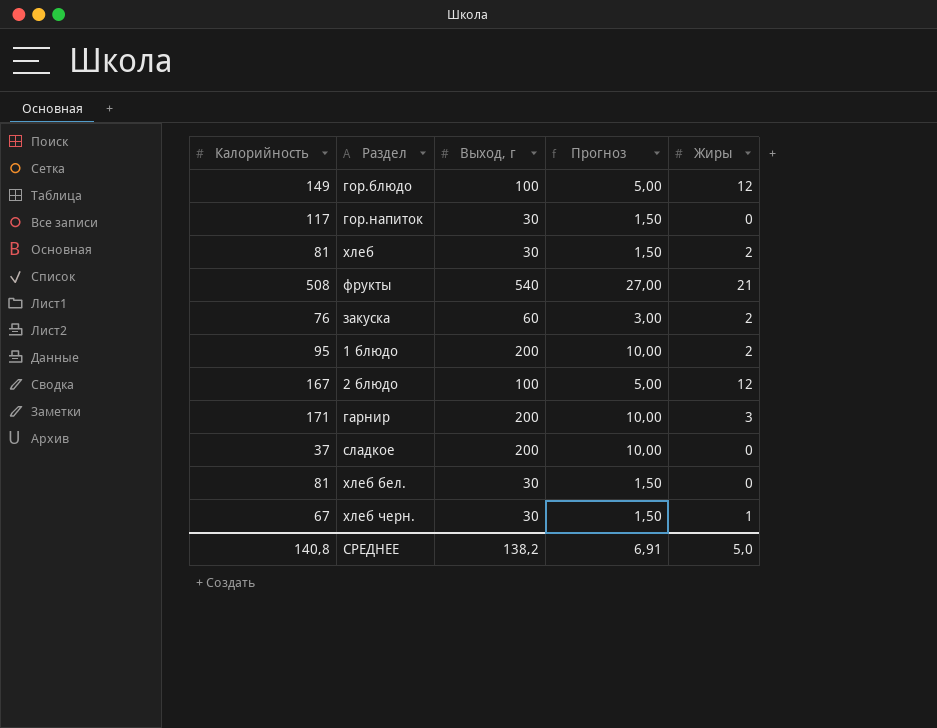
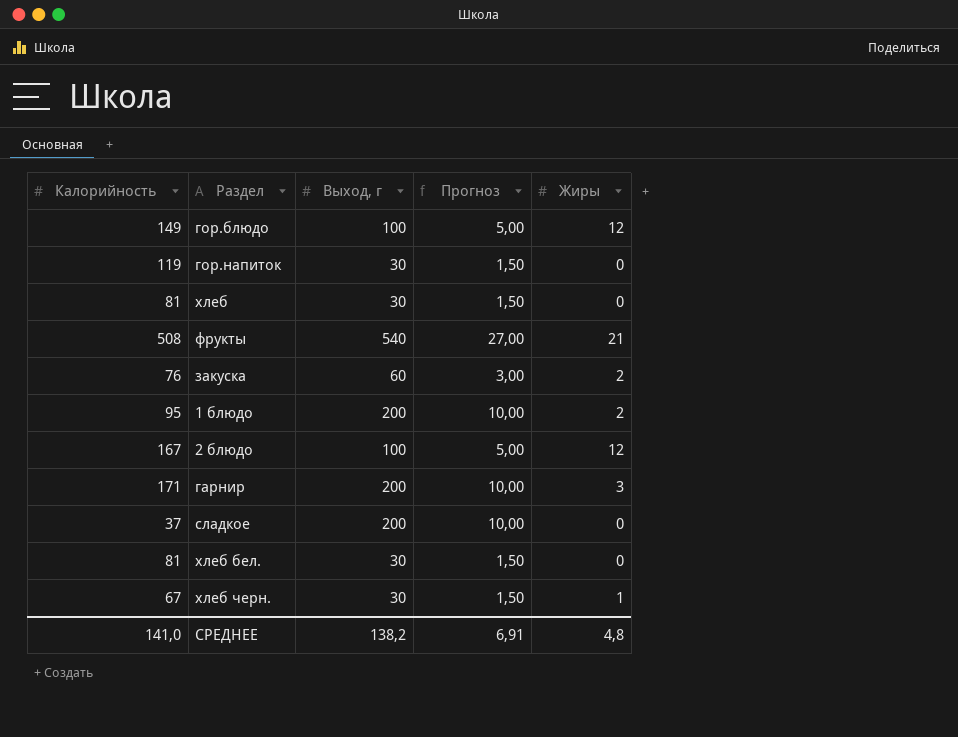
гор.напиток | Калорийность: 117 -> 119
хлеб | Жиры: 2 -> 0
СРЕДНЕЕ | Калорийность: 140,8 -> 141,0
СРЕДНЕЕ | Жиры: 5,0 -> 4,8

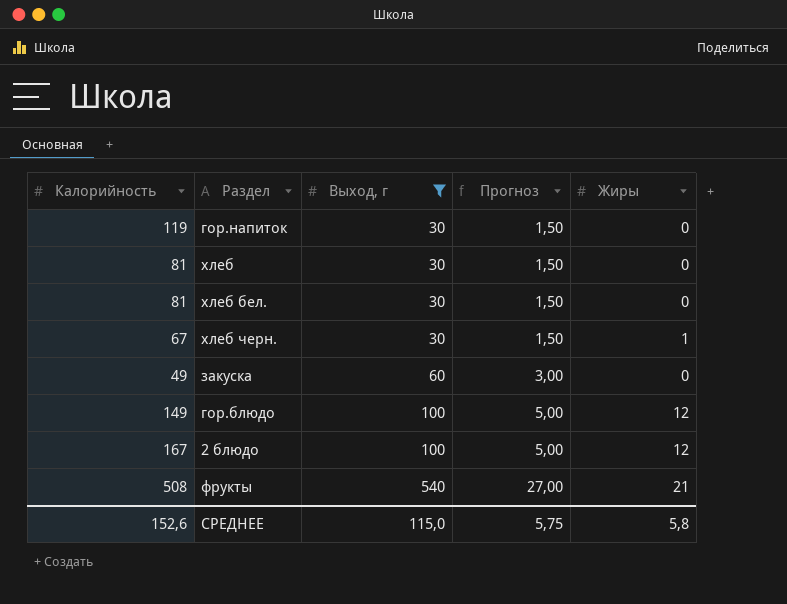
filter: none -> Выход, г != 200
row order: none -> Выход, г ascending
закуска | Калорийность: 76 -> 49
закуска | Жиры: 2 -> 0
СРЕДНЕЕ | Калорийность: 141,0 -> 152,6
СРЕДНЕЕ | Выход, г: 138,2 -> 115,0
СРЕДНЕЕ | Прогноз: 6,91 -> 5,75
СРЕДНЕЕ | Жиры: 4,8 -> 5,8

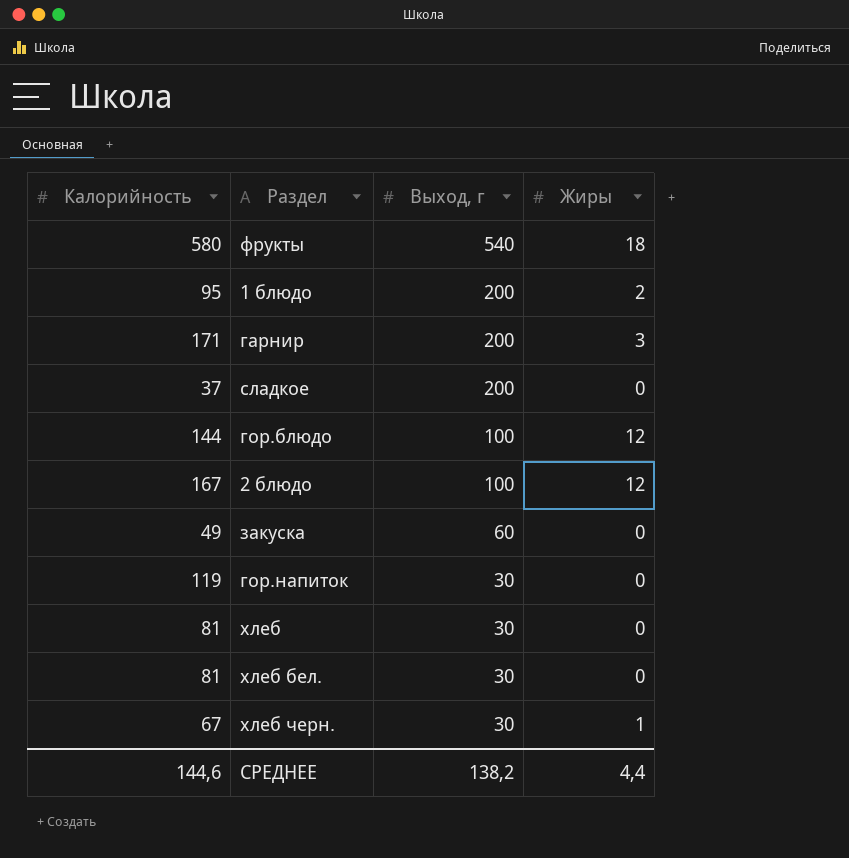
filter: Выход, г != 200 -> none
row order: Выход, г ascending -> Выход, г descending
column Прогноз | formula: [Выход, г] * 0,05 -> none
фрукты | Калорийность: 508 -> 580
фрукты | Жиры: 21 -> 18
гор.блюдо | Калорийность: 149 -> 144
СРЕДНЕЕ | Калорийность: 152,6 -> 144,6
СРЕДНЕЕ | Выход, г: 115,0 -> 138,2
СРЕДНЕЕ | Жиры: 5,8 -> 4,4

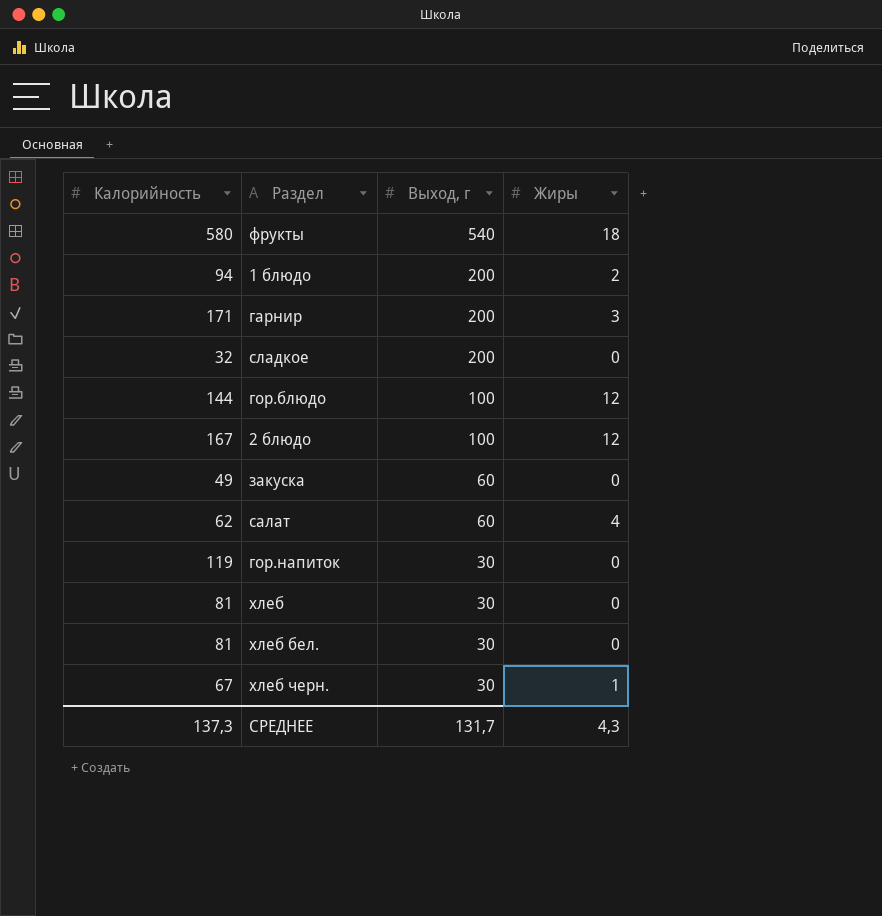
1 блюдо | Калорийность: 95 -> 94
сладкое | Калорийность: 37 -> 32
row салат: none -> 62 | 60 | 4
СРЕДНЕЕ | Калорийность: 144,6 -> 137,3
СРЕДНЕЕ | Выход, г: 138,2 -> 131,7
СРЕДНЕЕ | Жиры: 4,4 -> 4,3

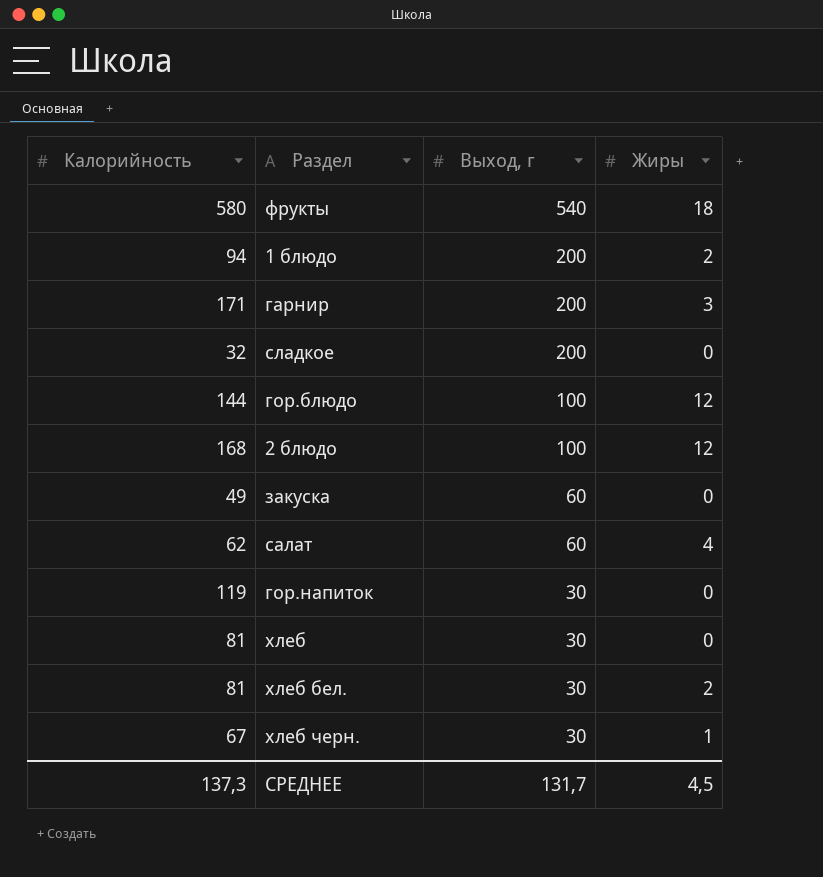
2 блюдо | Калорийность: 167 -> 168
хлеб бел. | Жиры: 0 -> 2
СРЕДНЕЕ | Жиры: 4,3 -> 4,5

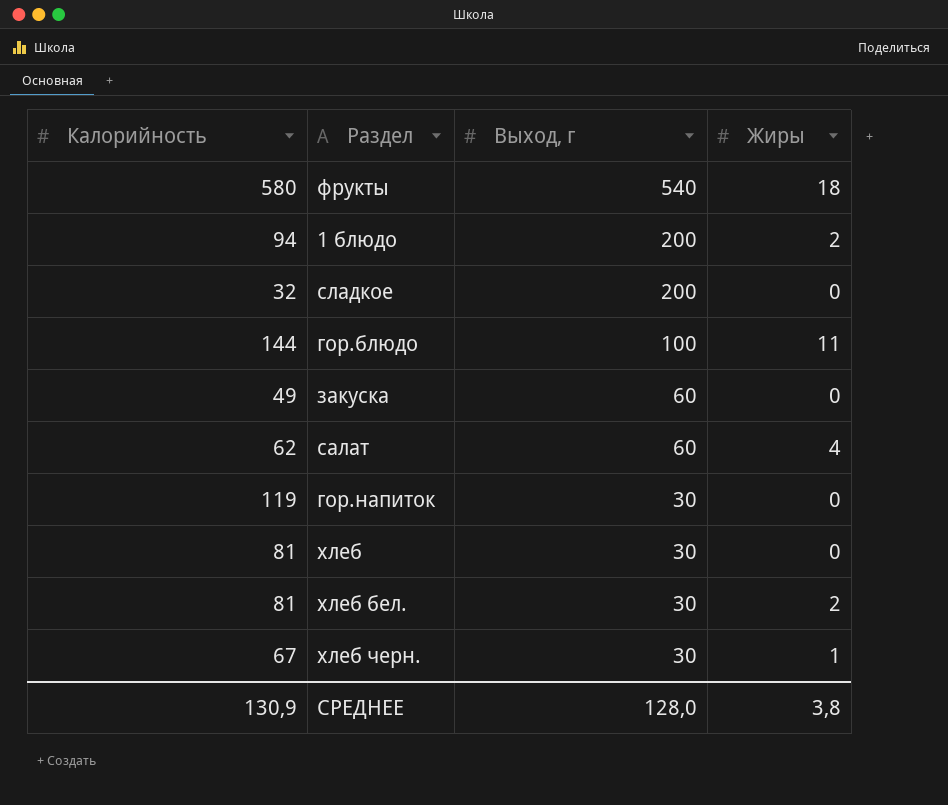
row гарнир: 171 | 200 | 3 -> none
row 2 блюдо: 168 | 100 | 12 -> none
гор.блюдо | Жиры: 12 -> 11
СРЕДНЕЕ | Калорийность: 137,3 -> 130,9
СРЕДНЕЕ | Выход, г: 131,7 -> 128,0
СРЕДНЕЕ | Жиры: 4,5 -> 3,8

